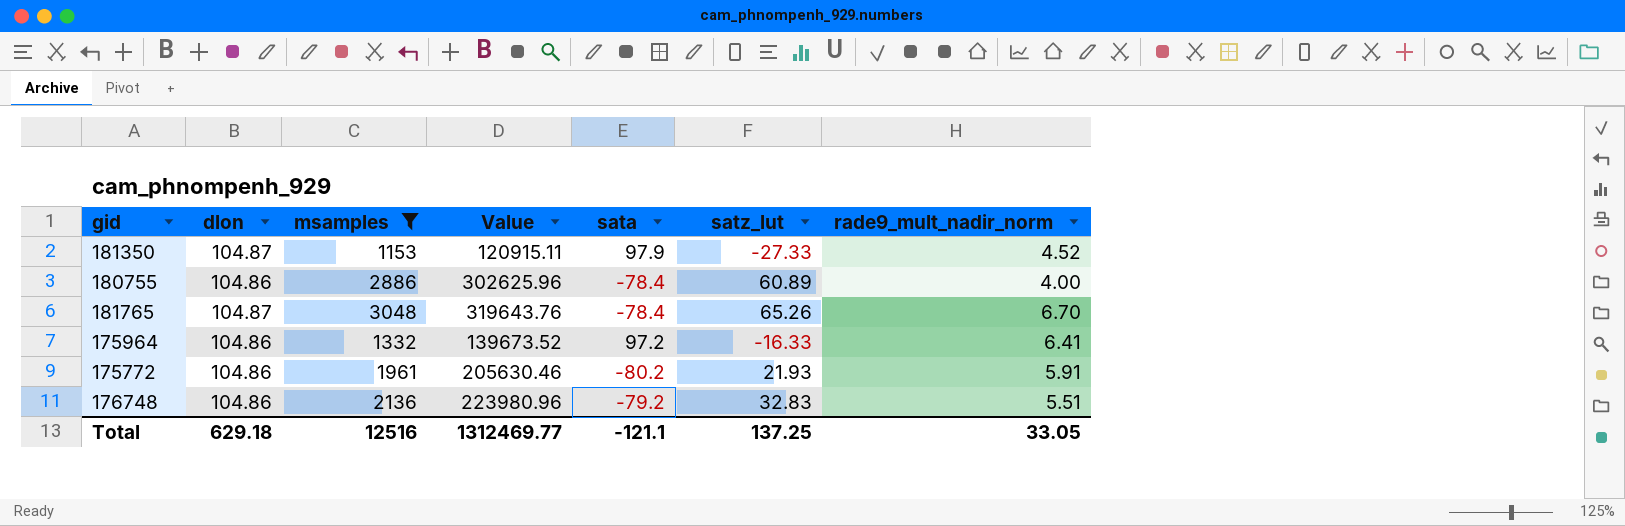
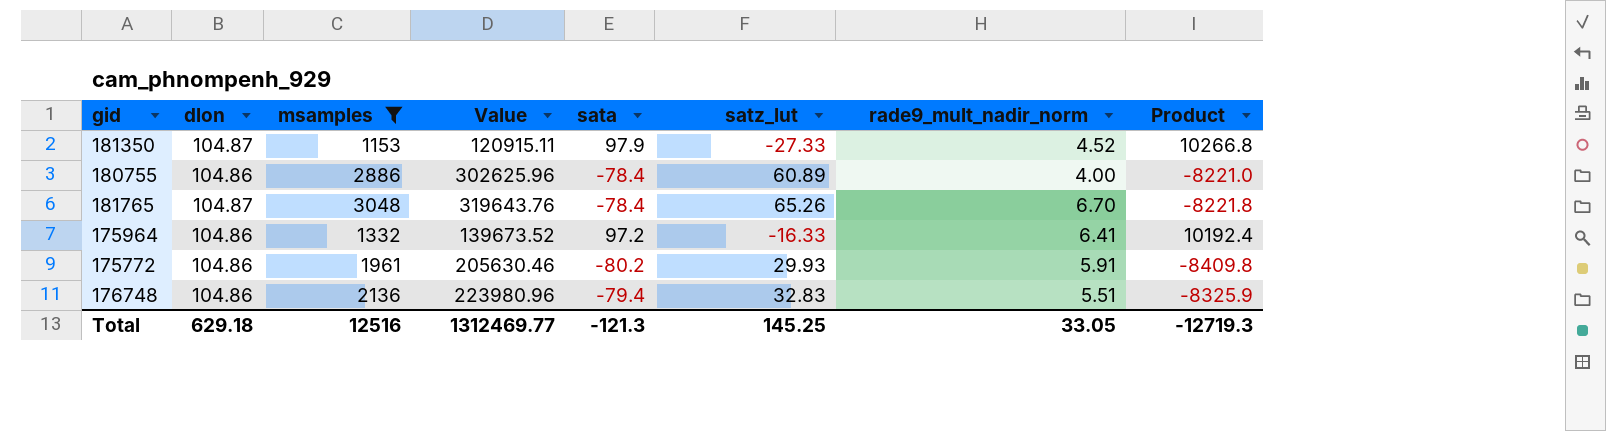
column Product | formula: none -> [dlon] * [sata]
175772 | satz_lut: 21.93 -> 29.93
176748 | sata: -79.2 -> -79.4
Total | sata: -121.1 -> -121.3
Total | satz_lut: 137.25 -> 145.25

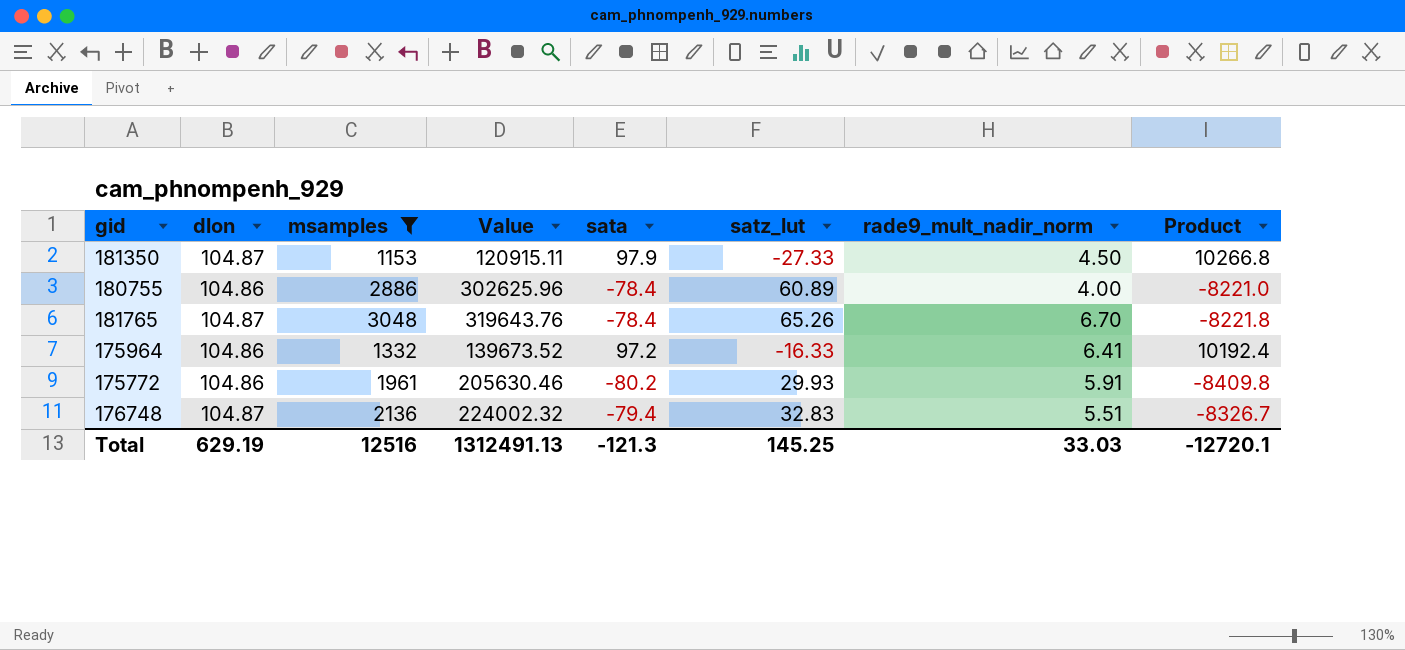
181350 | rade9_mult_nadir_norm: 4.52 -> 4.50
176748 | dlon: 104.86 -> 104.87
176748 | Value: 223980.96 -> 224002.32
176748 | Product: -8325.9 -> -8326.7
Total | dlon: 629.18 -> 629.19
Total | Value: 1312469.77 -> 1312491.13
Total | rade9_mult_nadir_norm: 33.05 -> 33.03
Total | Product: -12719.3 -> -12720.1

